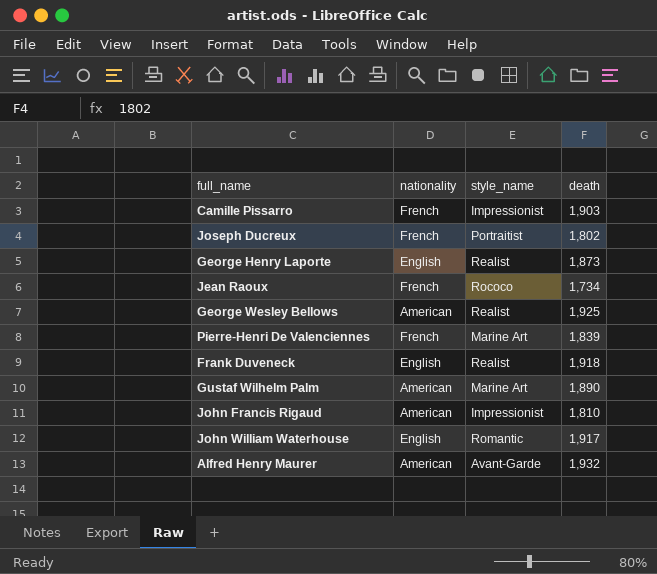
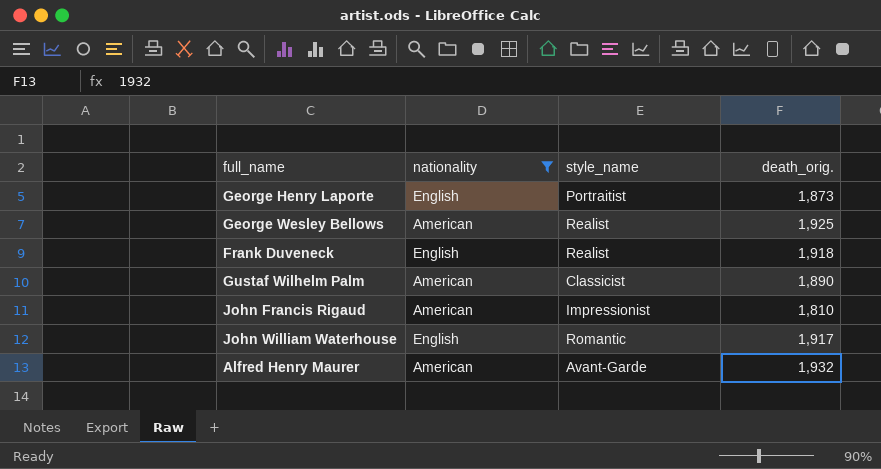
filter: none -> nationality != French
column name: death -> death_orig.
George Henry Laporte | style_name: Realist -> Portraitist
Gustaf Wilhelm Palm | style_name: Marine Art -> Classicist

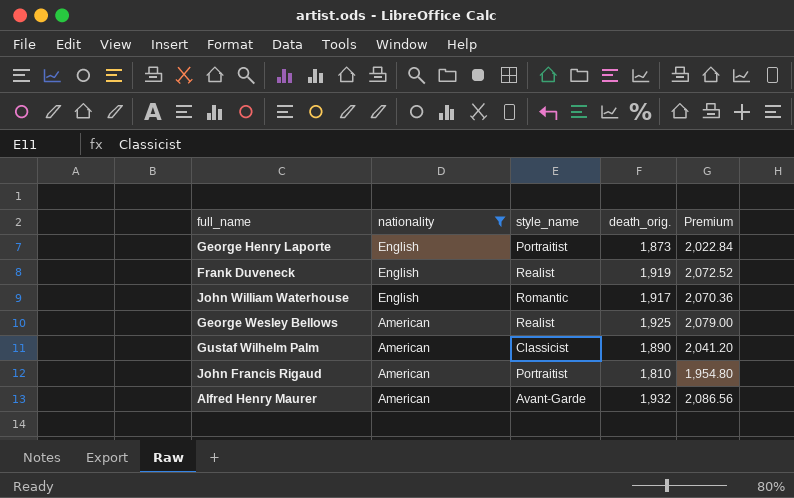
row order: none -> nationality descending
column Premium | formula: none -> [death_orig.] * 1.08
Frank Duveneck | death_orig.: 1,918 -> 1,919
John Francis Rigaud | style_name: Impressionist -> Portraitist

